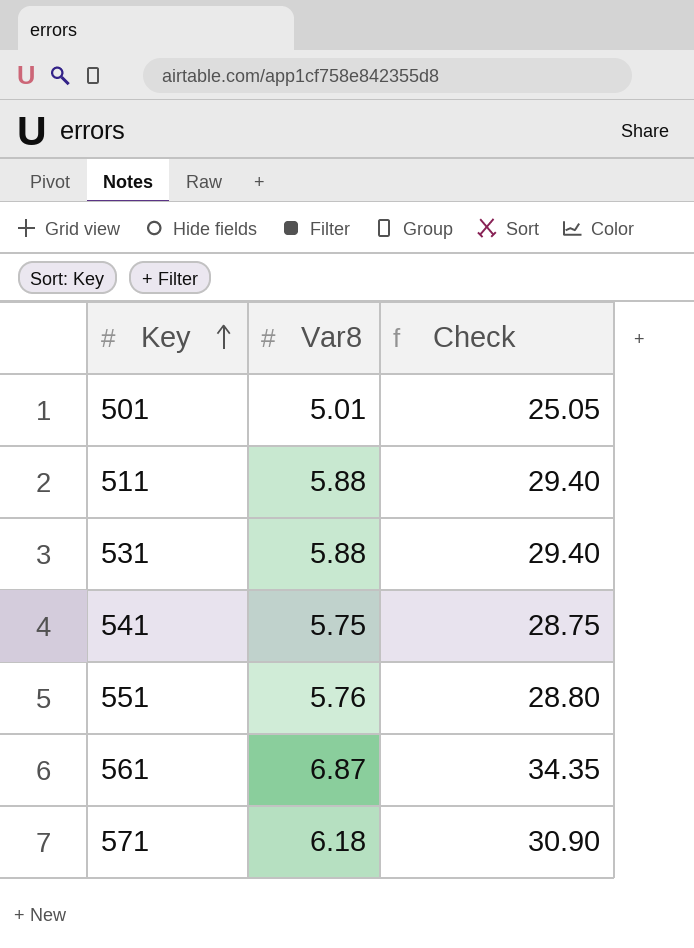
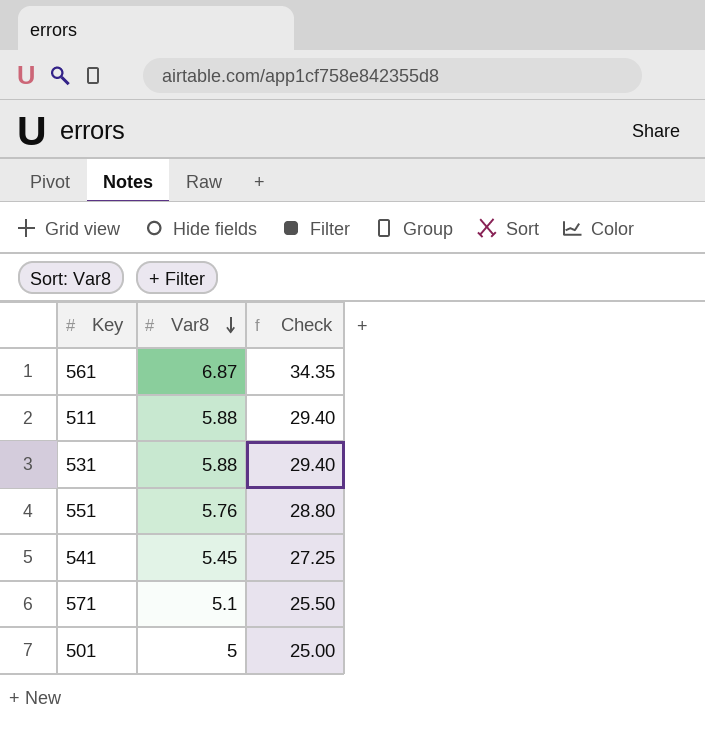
row order: Key ascending -> Var8 descending
541 | Var8: 5.75 -> 5.45
541 | Check: 28.75 -> 27.25
571 | Var8: 6.18 -> 5.1
571 | Check: 30.90 -> 25.50
501 | Var8: 5.01 -> 5
501 | Check: 25.05 -> 25.00

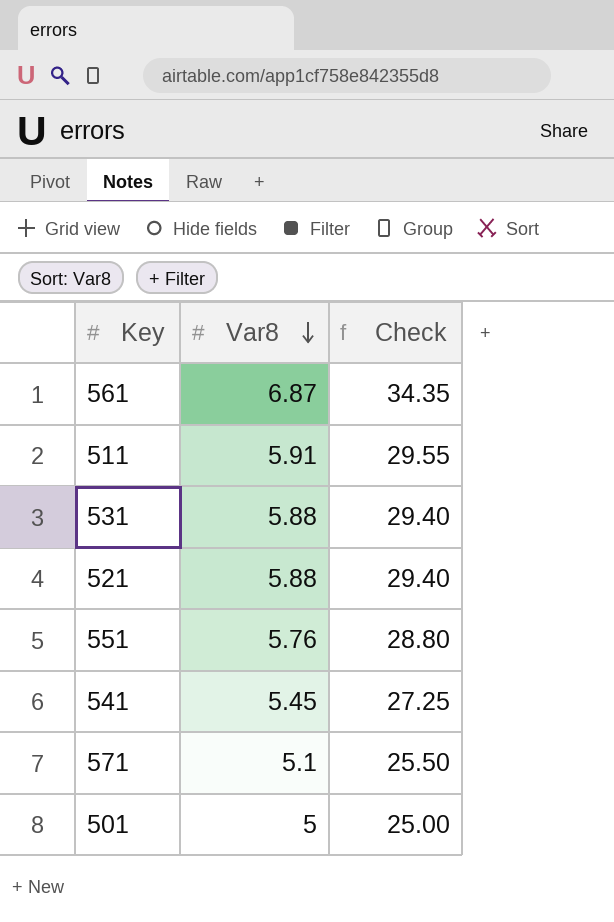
511 | Var8: 5.88 -> 5.91
511 | Check: 29.40 -> 29.55
row 521: none -> 5.88 | 29.40

